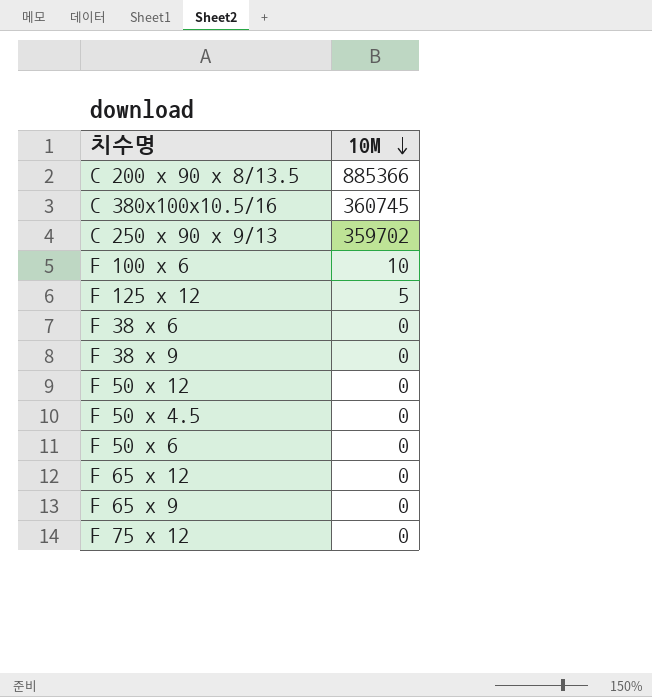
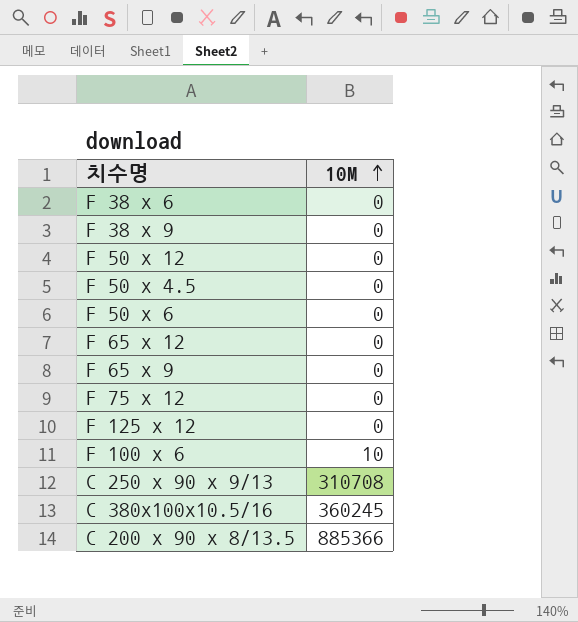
row order: 10M descending -> 10M ascending
F 125 x 12 | 10M: 5 -> 0
C 250 x 90 x 9/13 | 10M: 359702 -> 310708
C 380x100x10.5/16 | 10M: 360745 -> 360245

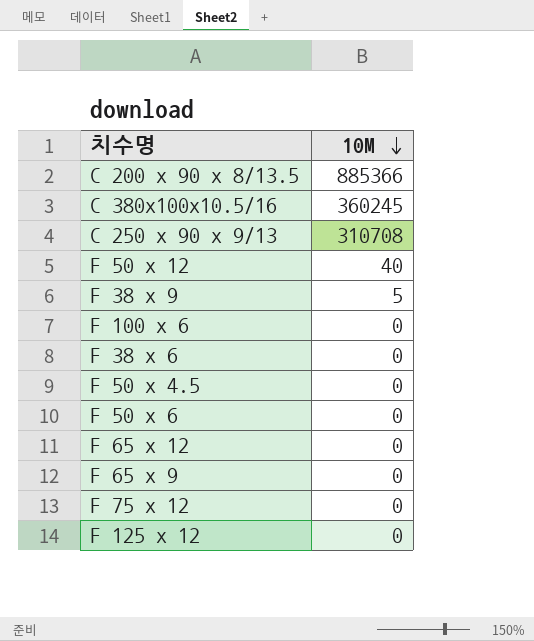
row order: 10M ascending -> 10M descending
F 50 x 12 | 10M: 0 -> 40
F 38 x 9 | 10M: 0 -> 5
F 100 x 6 | 10M: 10 -> 0

